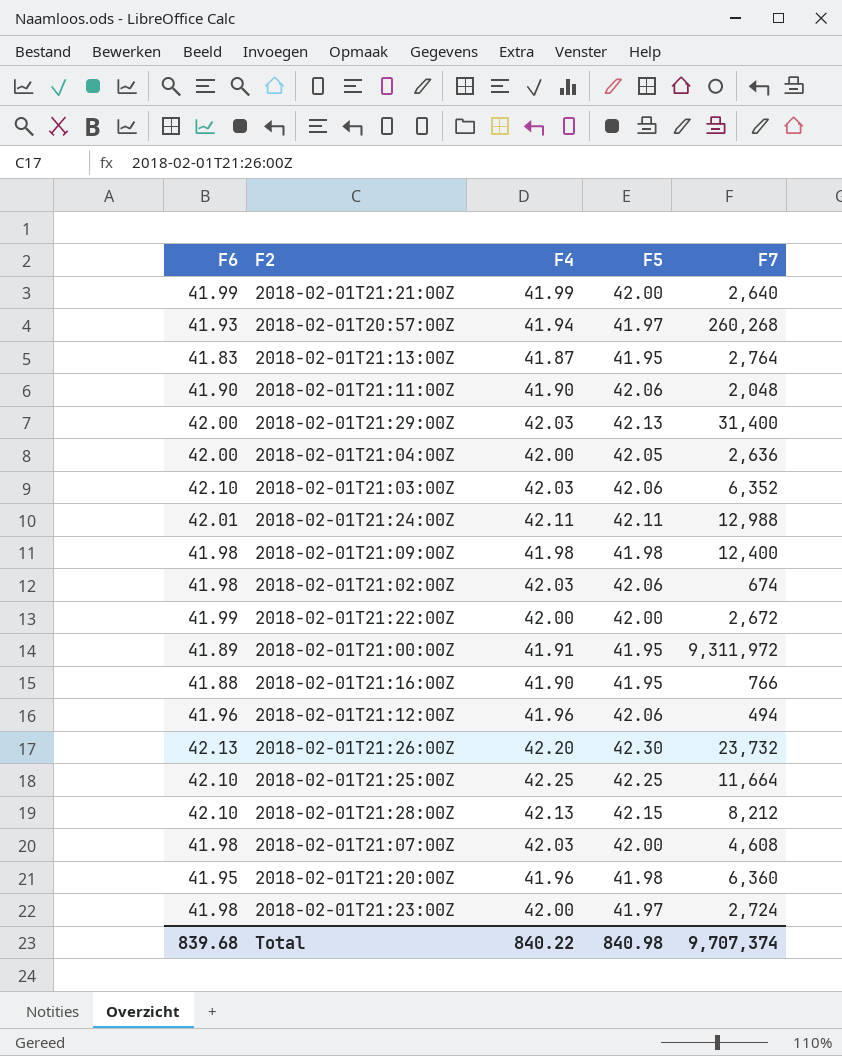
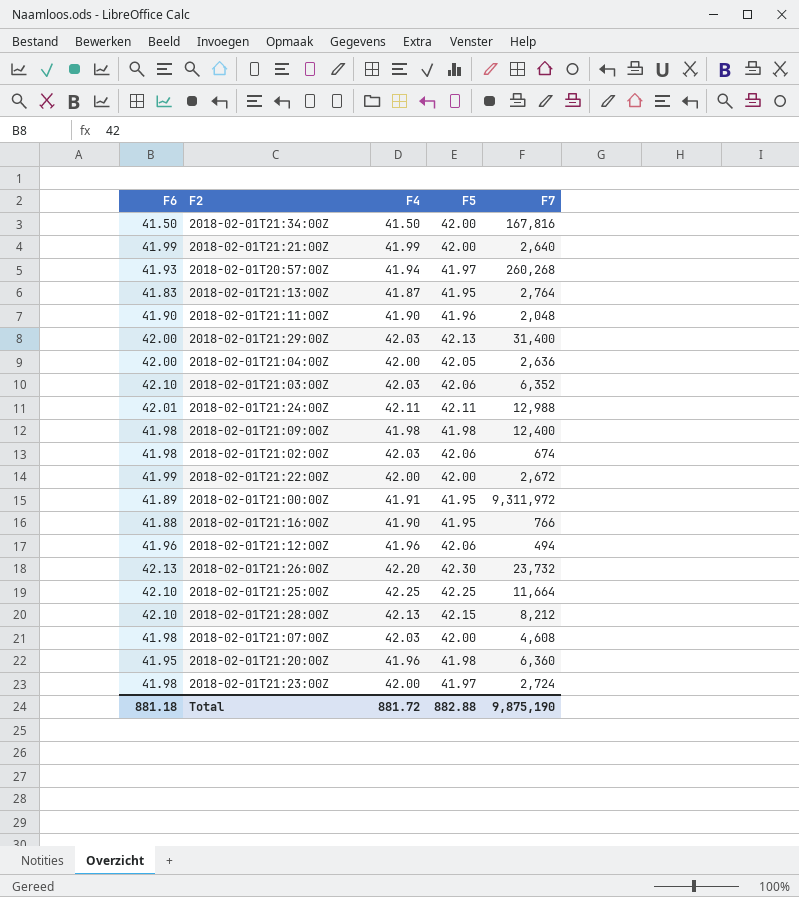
row 2018-02-01T21:34:00Z: none -> 41.50 | 41.50 | 42.00 | 167,816
2018-02-01T21:11:00Z | F5: 42.06 -> 41.96
Total | F6: 839.68 -> 881.18
Total | F4: 840.22 -> 881.72
Total | F5: 840.98 -> 882.88
Total | F7: 9,707,374 -> 9,875,190

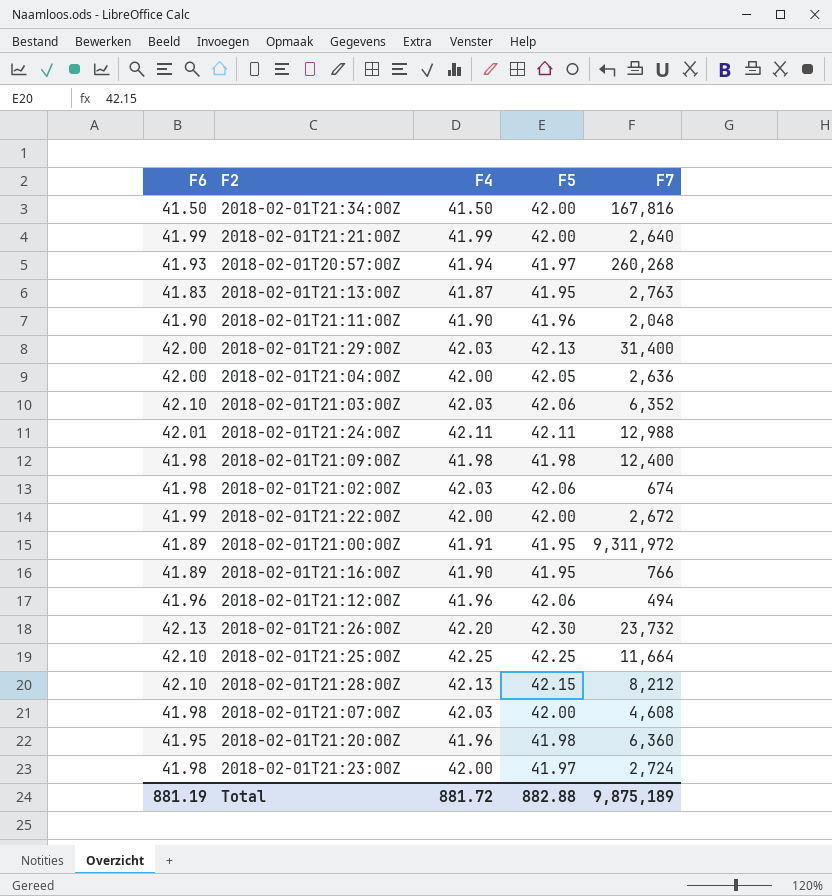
2018-02-01T21:13:00Z | F7: 2,764 -> 2,763
2018-02-01T21:16:00Z | F6: 41.88 -> 41.89
Total | F6: 881.18 -> 881.19
Total | F7: 9,875,190 -> 9,875,189

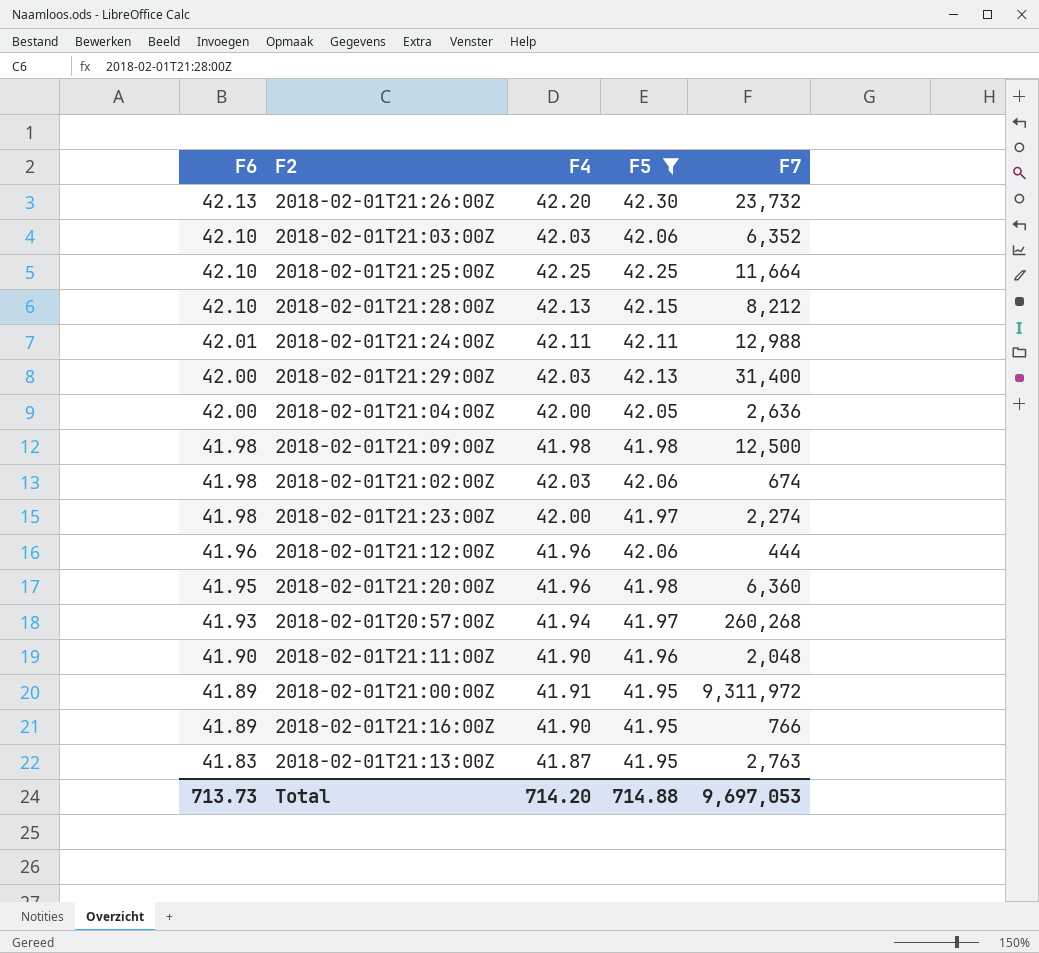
filter: none -> F5 != 42.00
row order: none -> F6 descending
2018-02-01T21:09:00Z | F7: 12,400 -> 12,500
2018-02-01T21:23:00Z | F7: 2,724 -> 2,274
2018-02-01T21:12:00Z | F7: 494 -> 444
Total | F6: 881.19 -> 713.73
Total | F4: 881.72 -> 714.20
Total | F5: 882.88 -> 714.88
Total | F7: 9,875,189 -> 9,697,053

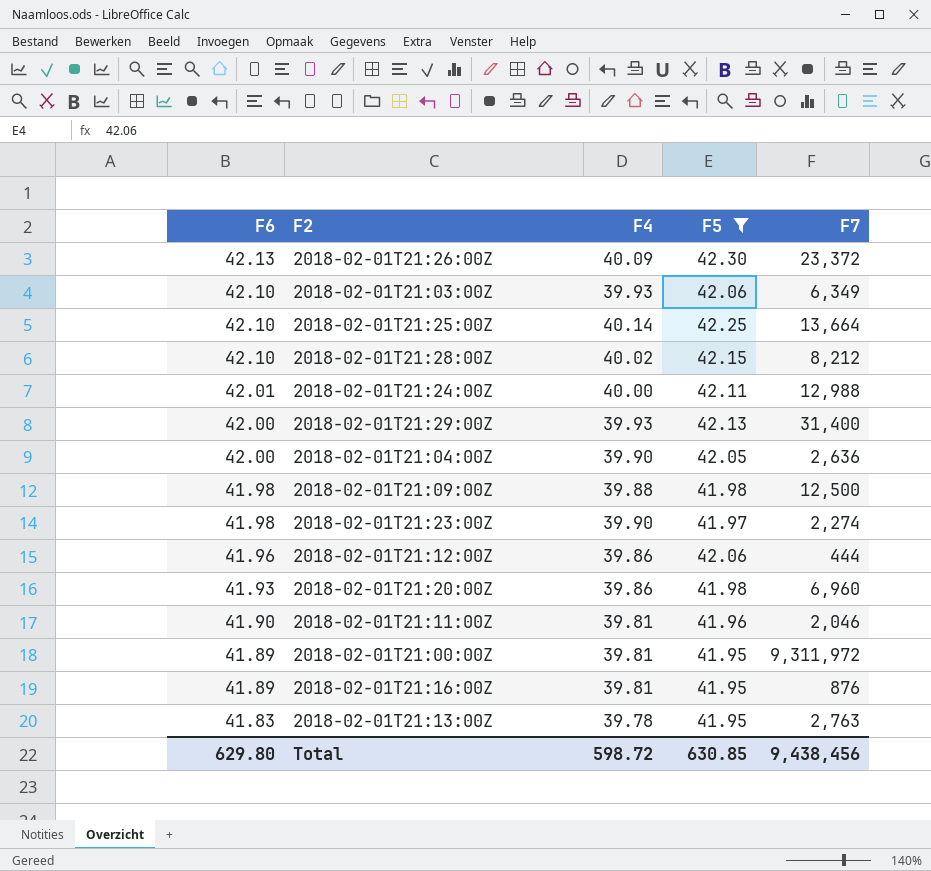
row 2018-02-01T21:02:00Z: 41.98 | 42.03 | 42.06 | 674 -> none
row 2018-02-01T20:57:00Z: 41.93 | 41.94 | 41.97 | 260,268 -> none
2018-02-01T21:26:00Z | F4: 42.20 -> 40.09
2018-02-01T21:26:00Z | F7: 23,732 -> 23,372
2018-02-01T21:03:00Z | F4: 42.03 -> 39.93
2018-02-01T21:03:00Z | F7: 6,352 -> 6,349
2018-02-01T21:25:00Z | F4: 42.25 -> 40.14
2018-02-01T21:25:00Z | F7: 11,664 -> 13,664
2018-02-01T21:28:00Z | F4: 42.13 -> 40.02
2018-02-01T21:24:00Z | F4: 42.11 -> 40.00
2018-02-01T21:29:00Z | F4: 42.03 -> 39.93
2018-02-01T21:04:00Z | F4: 42.00 -> 39.90
2018-02-01T21:09:00Z | F4: 41.98 -> 39.88
2018-02-01T21:23:00Z | F4: 42.00 -> 39.90
2018-02-01T21:12:00Z | F4: 41.96 -> 39.86
2018-02-01T21:20:00Z | F6: 41.95 -> 41.93
2018-02-01T21:20:00Z | F4: 41.96 -> 39.86
2018-02-01T21:20:00Z | F7: 6,360 -> 6,960
2018-02-01T21:11:00Z | F4: 41.90 -> 39.81
2018-02-01T21:11:00Z | F7: 2,048 -> 2,046
2018-02-01T21:00:00Z | F4: 41.91 -> 39.81
2018-02-01T21:16:00Z | F4: 41.90 -> 39.81
2018-02-01T21:16:00Z | F7: 766 -> 876
2018-02-01T21:13:00Z | F4: 41.87 -> 39.78
Total | F6: 713.73 -> 629.80
Total | F4: 714.20 -> 598.72
Total | F5: 714.88 -> 630.85
Total | F7: 9,697,053 -> 9,438,456

